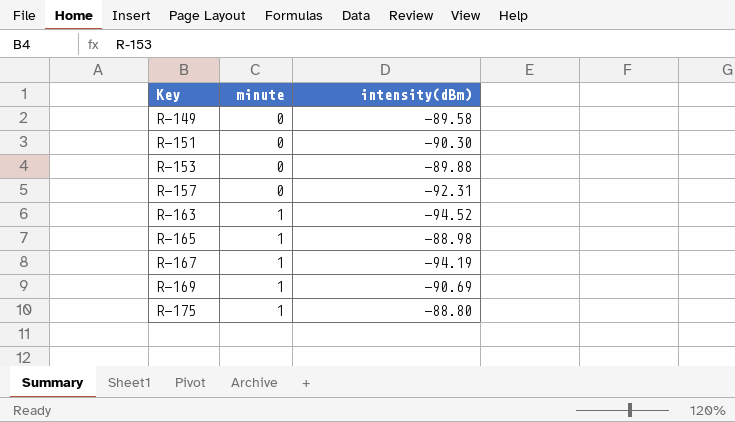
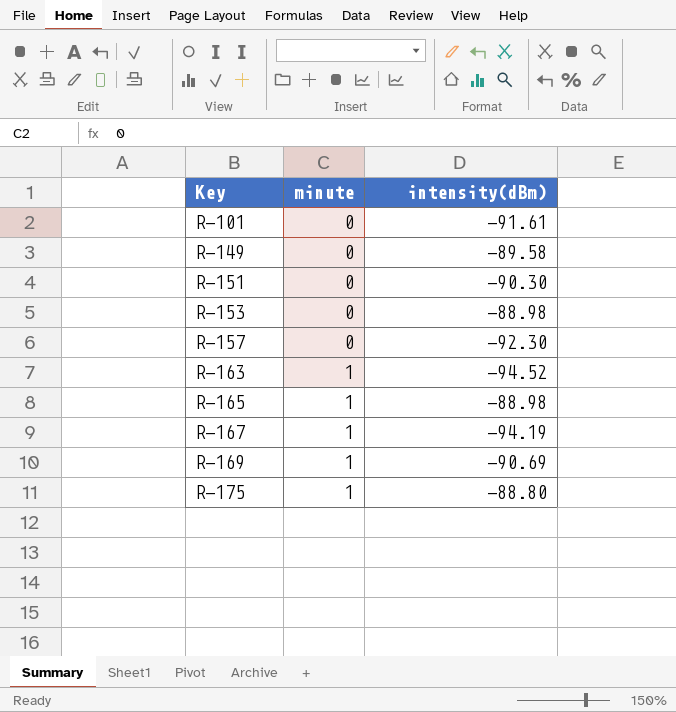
row R-101: none -> 0 | -91.61
R-153 | intensity(dBm): -89.88 -> -88.98
R-157 | intensity(dBm): -92.31 -> -92.30

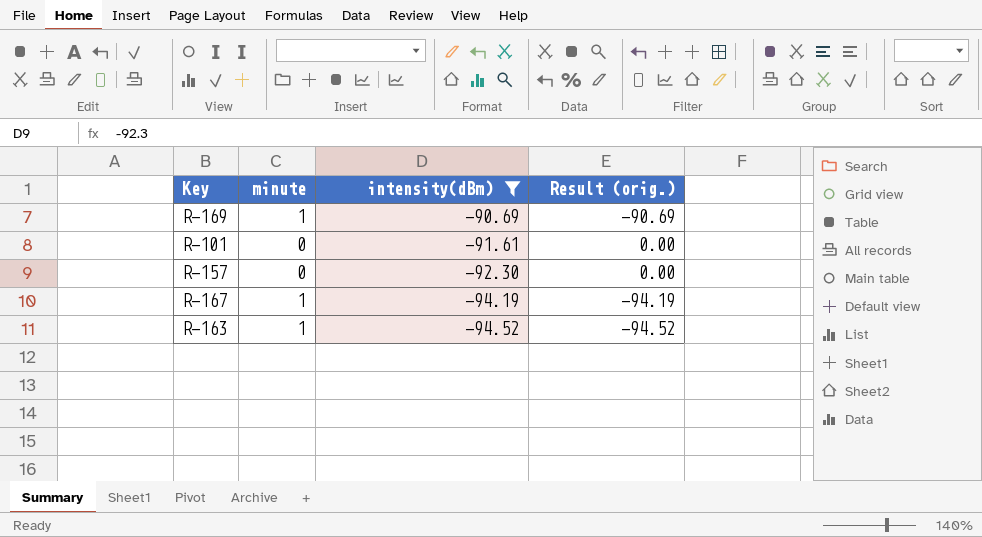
filter: none -> intensity(dBm) <= -90.69
row order: Key ascending -> intensity(dBm) descending
column Result (orig.) | formula: none -> [minute] * [intensity(dBm)]

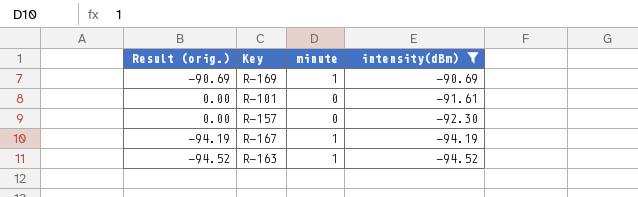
column Result (orig.) | position: 4 -> 1

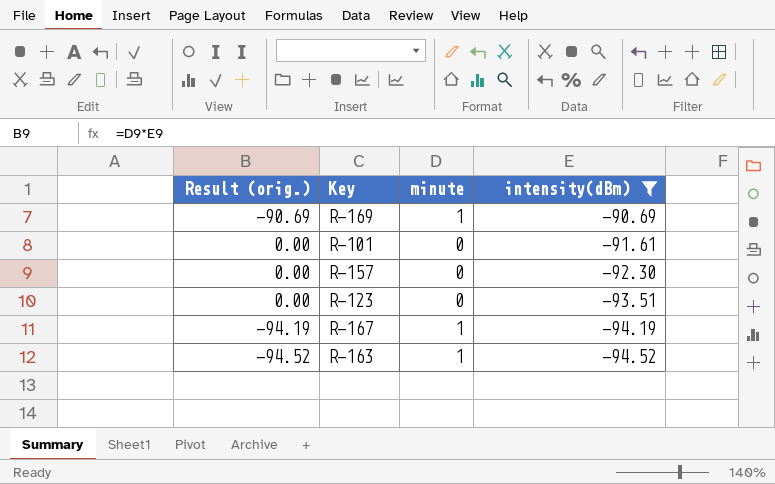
row R-123: none -> 0.00 | 0 | -93.51

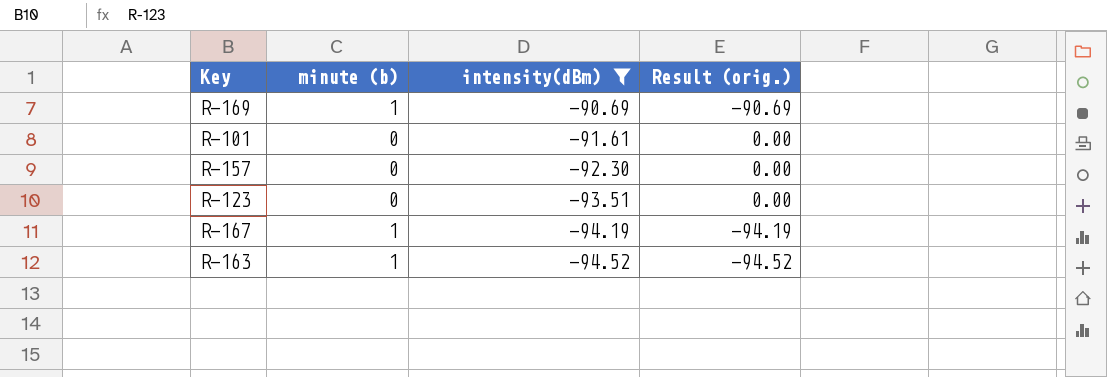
column name: minute -> minute (b)
column Result (orig.) | position: 1 -> 4

